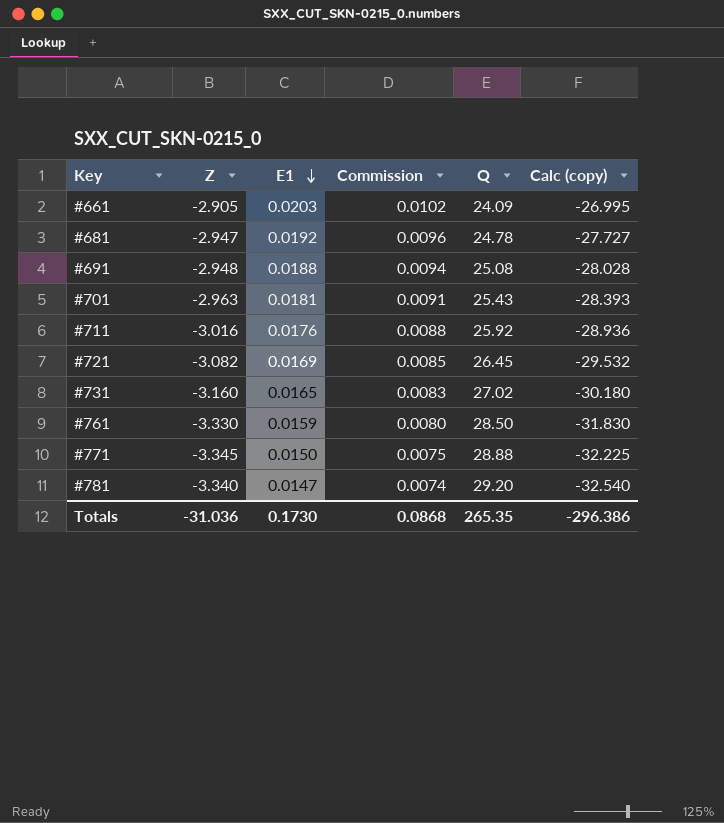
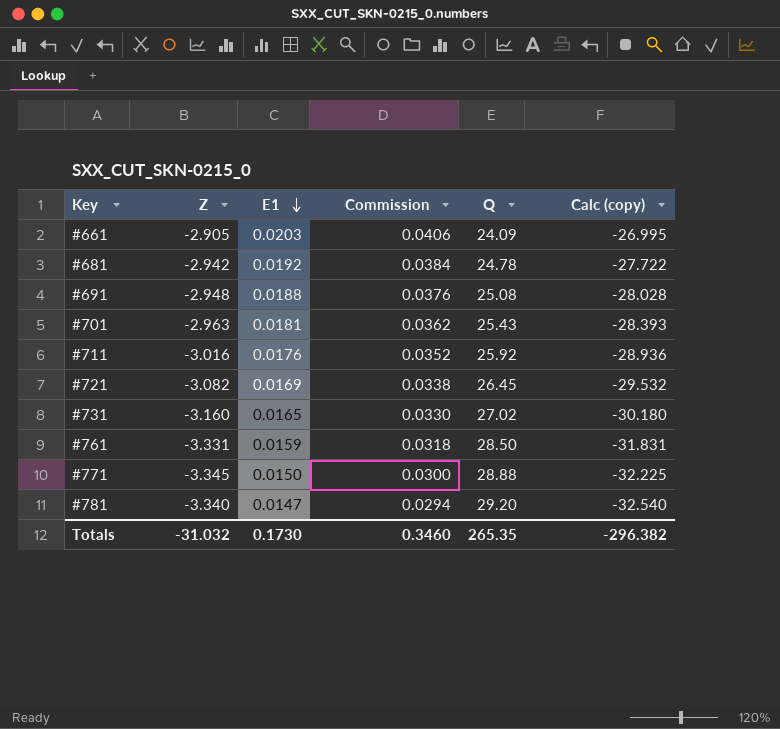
column Commission | formula: [E1] * 0.5 -> [E1] * 2
#681 | Z: -2.947 -> -2.942
#681 | Calc (copy): -27.727 -> -27.722
#761 | Z: -3.330 -> -3.331
#761 | Calc (copy): -31.830 -> -31.831
Totals | Z: -31.036 -> -31.032
Totals | Commission: 0.0868 -> 0.3460
Totals | Calc (copy): -296.386 -> -296.382

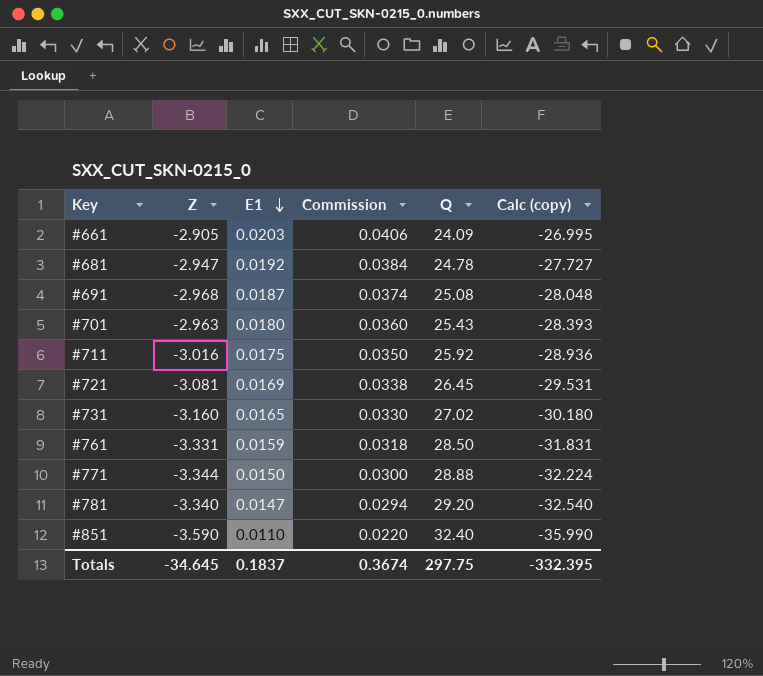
#681 | Z: -2.942 -> -2.947
#681 | Calc (copy): -27.722 -> -27.727
#691 | Z: -2.948 -> -2.968
#691 | E1: 0.0188 -> 0.0187
#691 | Commission: 0.0376 -> 0.0374
#691 | Calc (copy): -28.028 -> -28.048
#701 | E1: 0.0181 -> 0.0180
#701 | Commission: 0.0362 -> 0.0360
#711 | E1: 0.0176 -> 0.0175
#711 | Commission: 0.0352 -> 0.0350
#721 | Z: -3.082 -> -3.081
#721 | Calc (copy): -29.532 -> -29.531
#771 | Z: -3.345 -> -3.344
#771 | Calc (copy): -32.225 -> -32.224
row #851: none -> -3.590 | 0.0110 | 0.0220 | 32.40 | -35.990
Totals | Z: -31.032 -> -34.645
Totals | E1: 0.1730 -> 0.1837
Totals | Commission: 0.3460 -> 0.3674
Totals | Q: 265.35 -> 297.75
Totals | Calc (copy): -296.382 -> -332.395

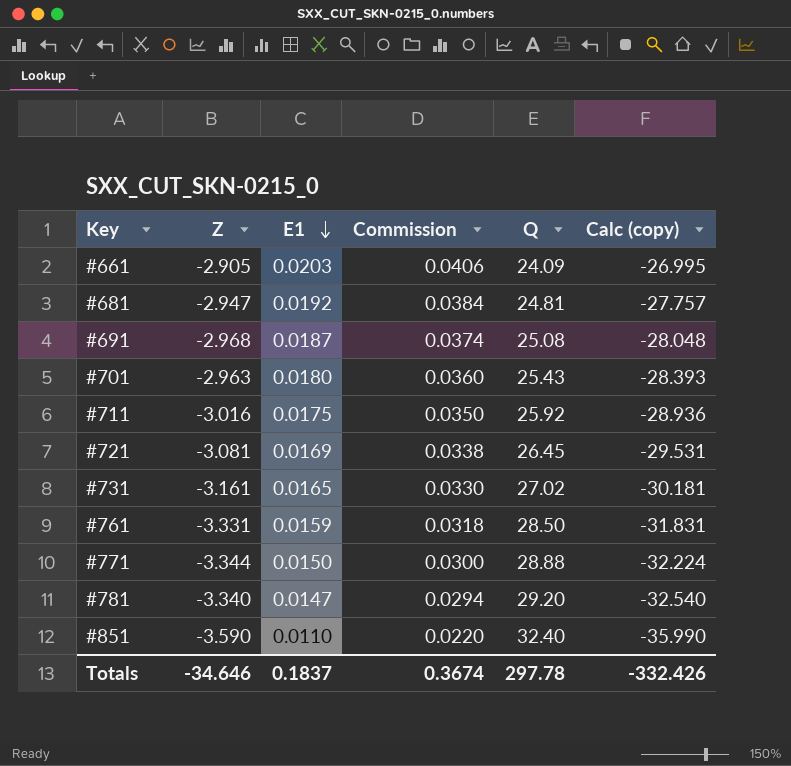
#681 | Q: 24.78 -> 24.81
#681 | Calc (copy): -27.727 -> -27.757
#731 | Z: -3.160 -> -3.161
#731 | Calc (copy): -30.180 -> -30.181
Totals | Z: -34.645 -> -34.646
Totals | Q: 297.75 -> 297.78
Totals | Calc (copy): -332.395 -> -332.426

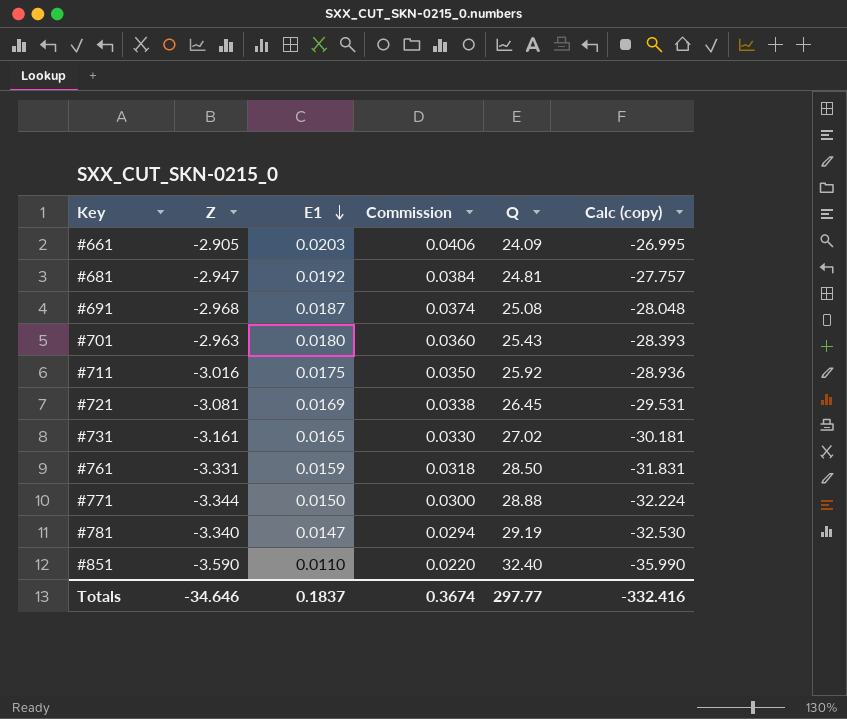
#781 | Q: 29.20 -> 29.19
#781 | Calc (copy): -32.540 -> -32.530
Totals | Q: 297.78 -> 297.77
Totals | Calc (copy): -332.426 -> -332.416

